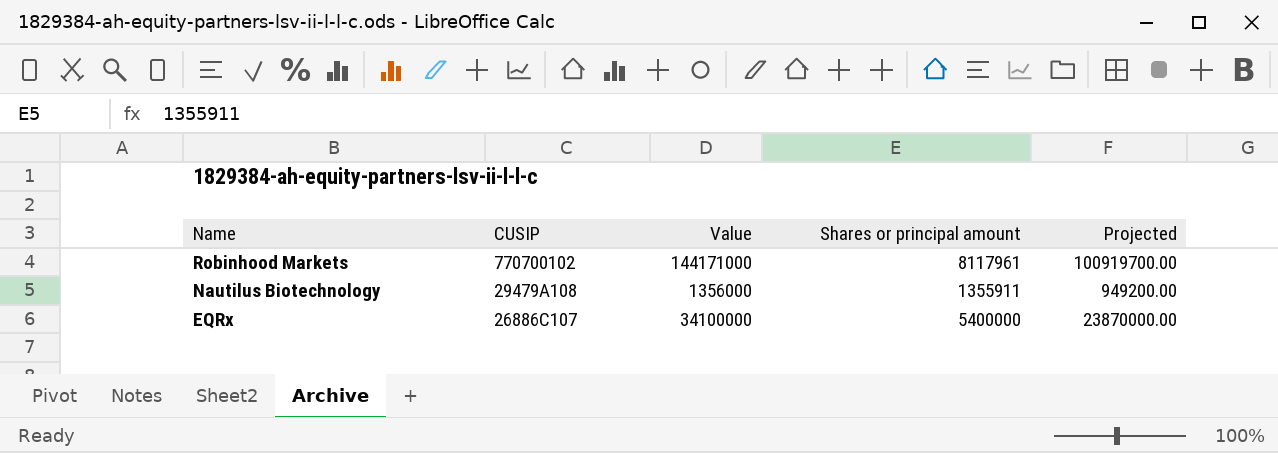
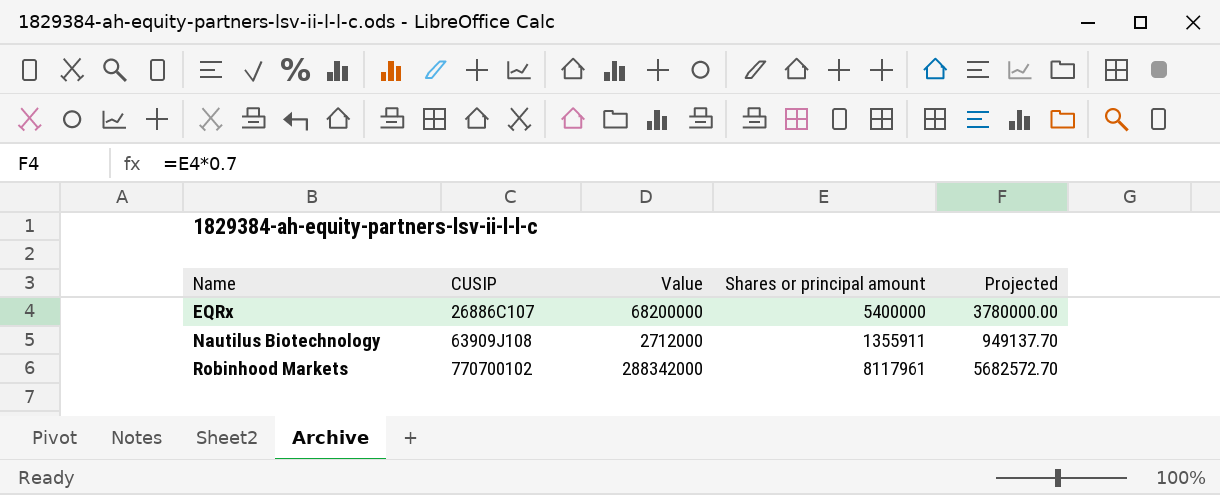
row order: Name descending -> Name ascending
column Projected | formula: [Value] * 0.7 -> [Shares or principal amount] * 0.7
EQRx | Value: 34100000 -> 68200000
Nautilus Biotechnology | CUSIP: 29479A108 -> 63909J108
Nautilus Biotechnology | Value: 1356000 -> 2712000
Robinhood Markets | Value: 144171000 -> 288342000

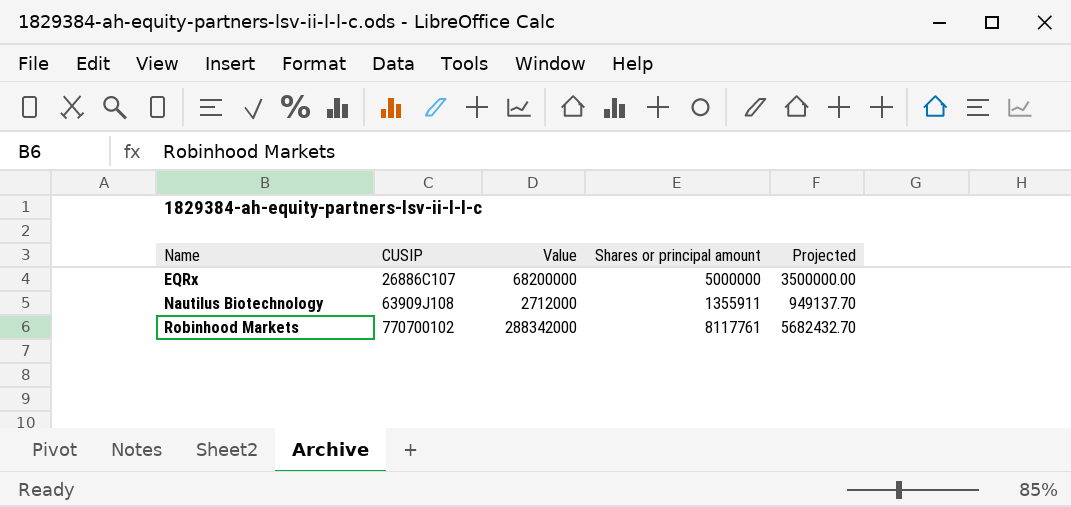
EQRx | Shares or principal amount: 5400000 -> 5000000
EQRx | Projected: 3780000.00 -> 3500000.00
Robinhood Markets | Shares or principal amount: 8117961 -> 8117761
Robinhood Markets | Projected: 5682572.70 -> 5682432.70

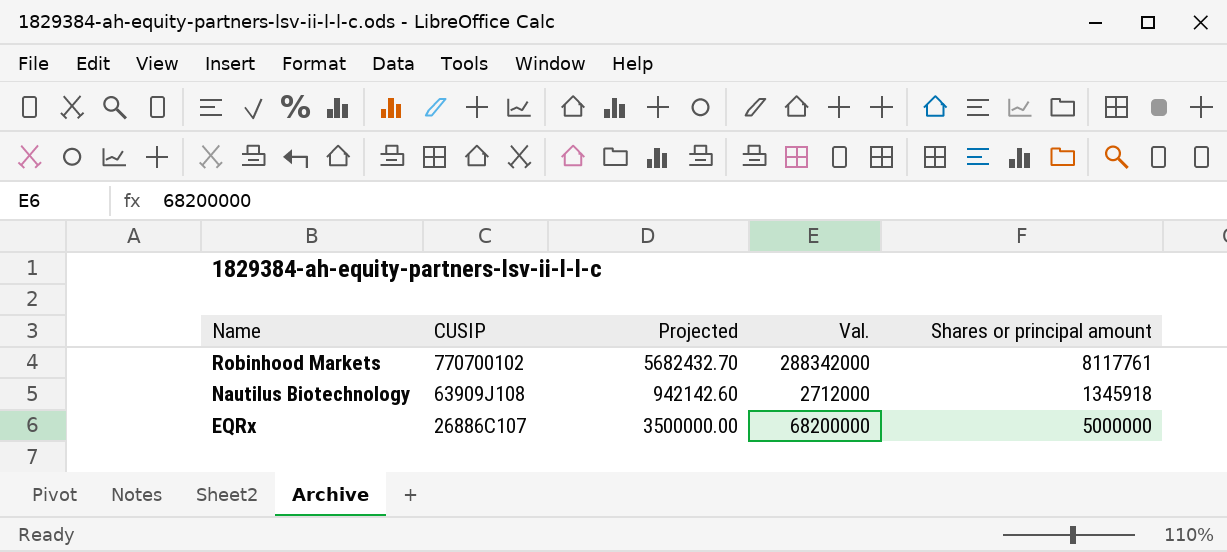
row order: Name ascending -> Name descending
column Projected | position: 5 -> 3
column name: Value -> Val.
Nautilus Biotechnology | Projected: 949137.70 -> 942142.60
Nautilus Biotechnology | Shares or principal amount: 1355911 -> 1345918

